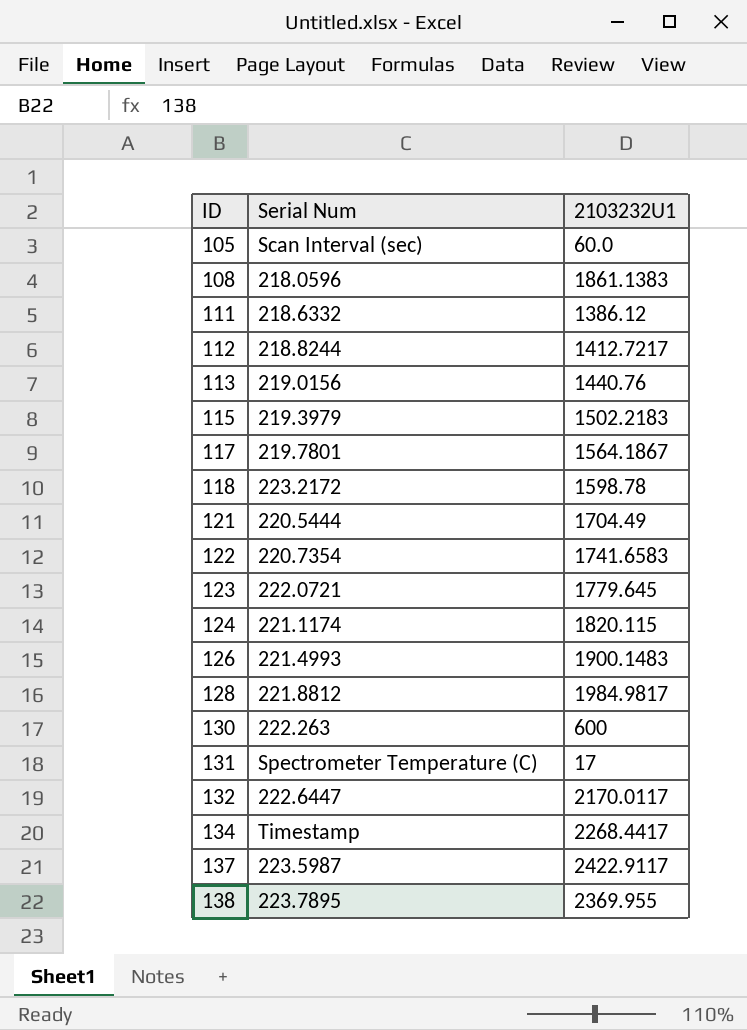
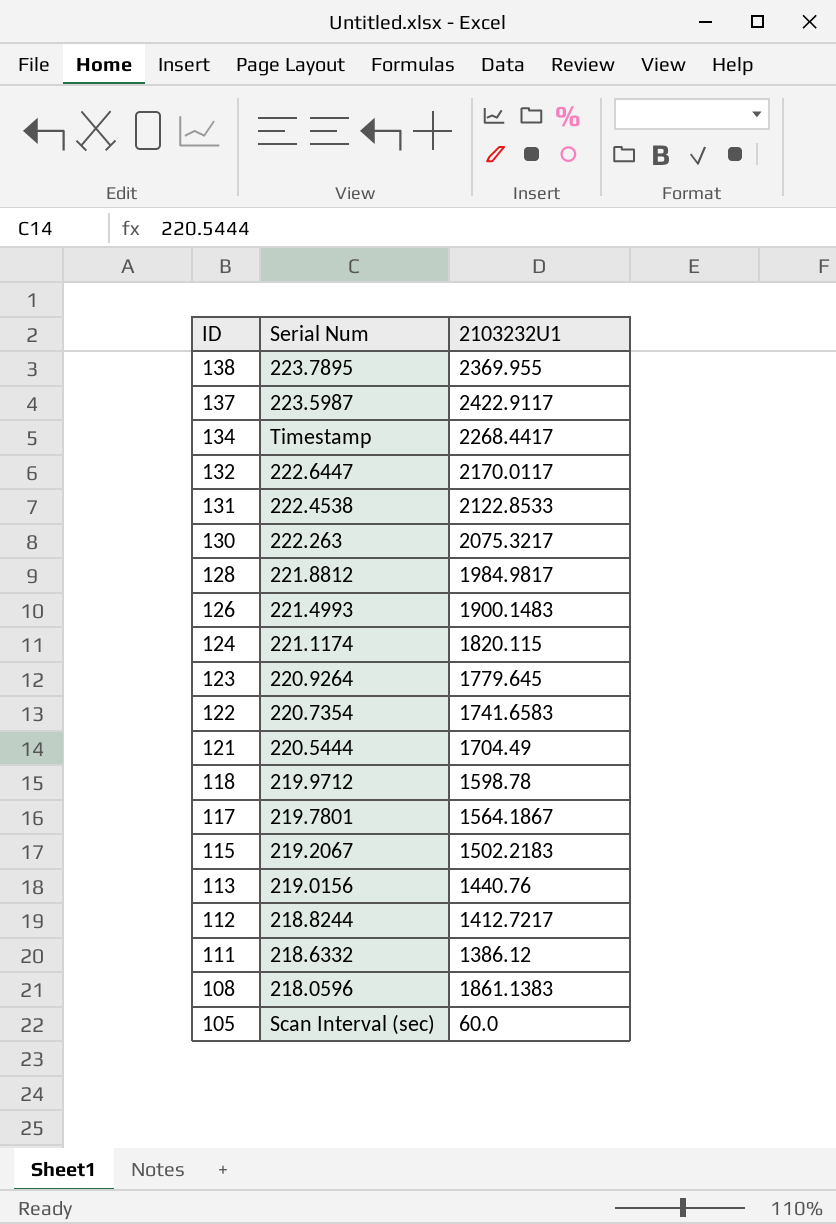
row order: ID ascending -> ID descending
131 | Serial Num: Spectrometer Temperature (C) -> 222.4538
131 | 2103232U1: 17 -> 2122.8533
130 | 2103232U1: 600 -> 2075.3217
123 | Serial Num: 222.0721 -> 220.9264
118 | Serial Num: 223.2172 -> 219.9712
115 | Serial Num: 219.3979 -> 219.2067

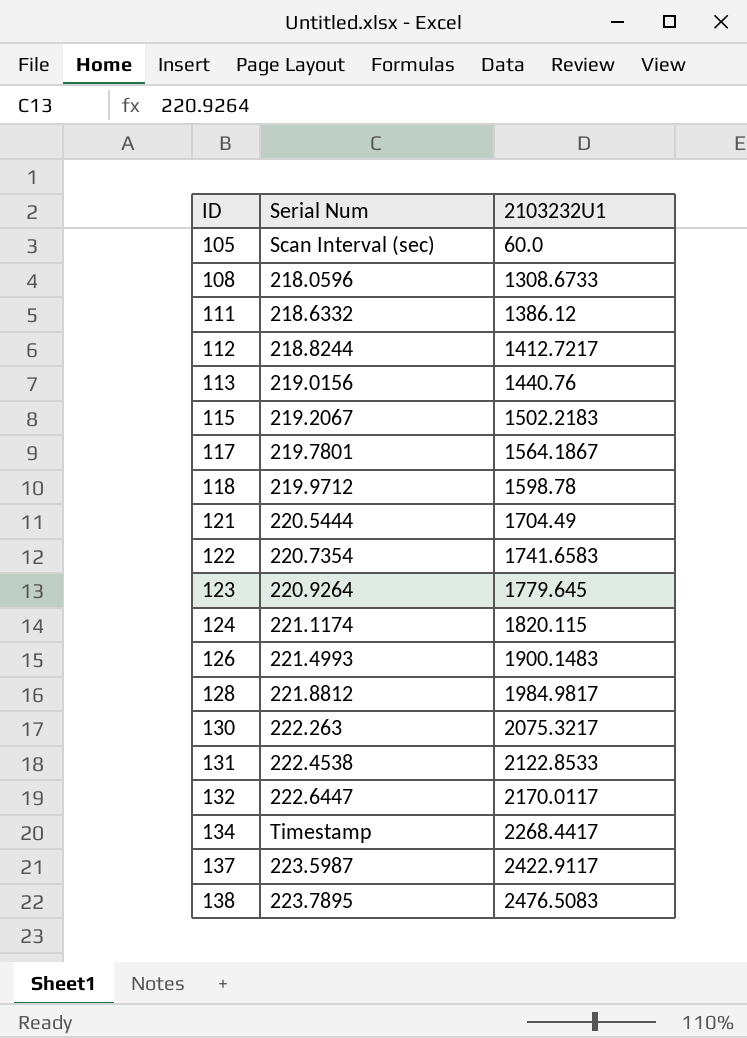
row order: ID descending -> ID ascending
108 | 2103232U1: 1861.1383 -> 1308.6733
138 | 2103232U1: 2369.955 -> 2476.5083

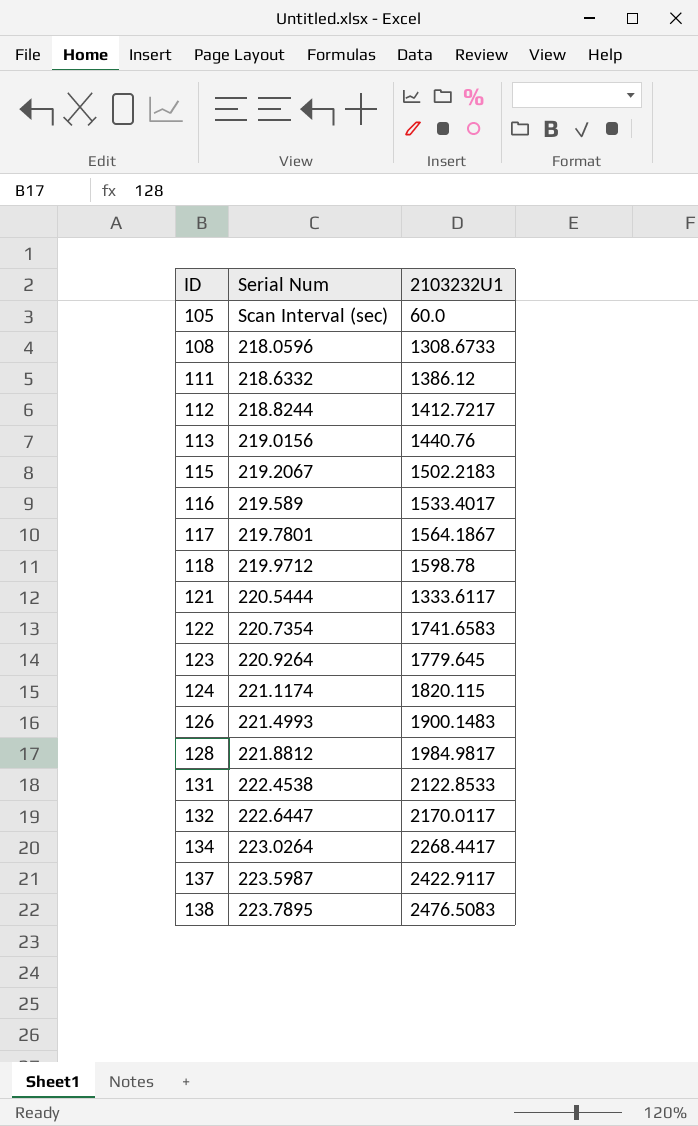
row 130: 222.263 | 2075.3217 -> none
row 116: none -> 219.589 | 1533.4017
121 | 2103232U1: 1704.49 -> 1333.6117
134 | Serial Num: Timestamp -> 223.0264

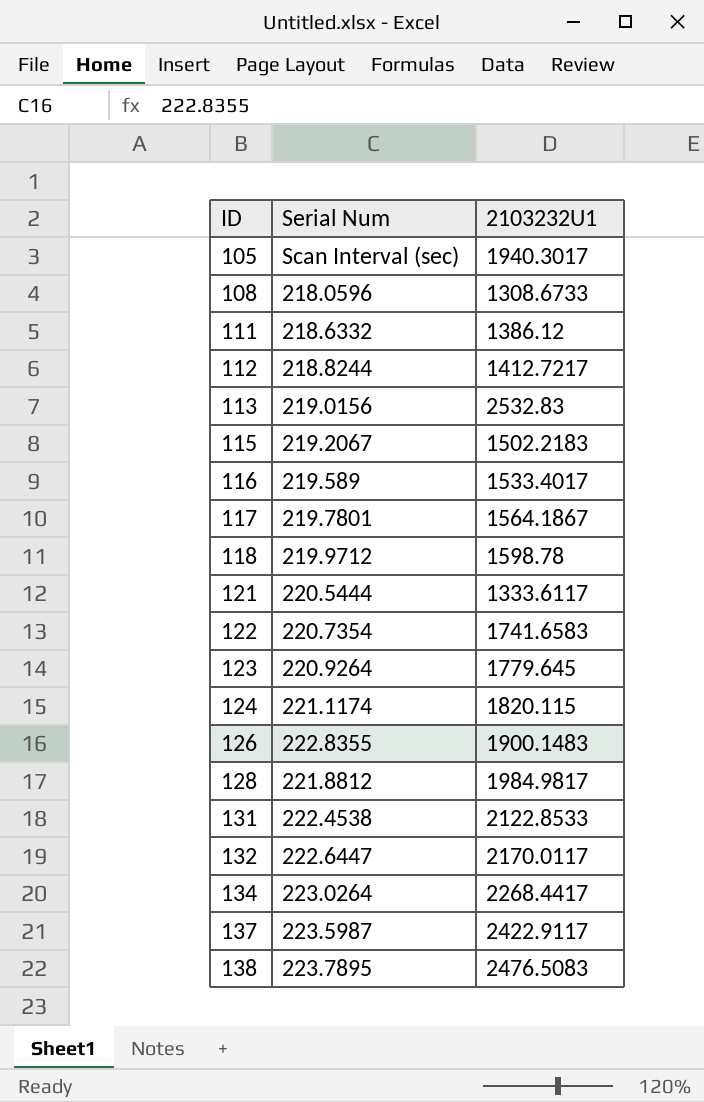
105 | 2103232U1: 60.0 -> 1940.3017
113 | 2103232U1: 1440.76 -> 2532.83
126 | Serial Num: 221.4993 -> 222.8355

